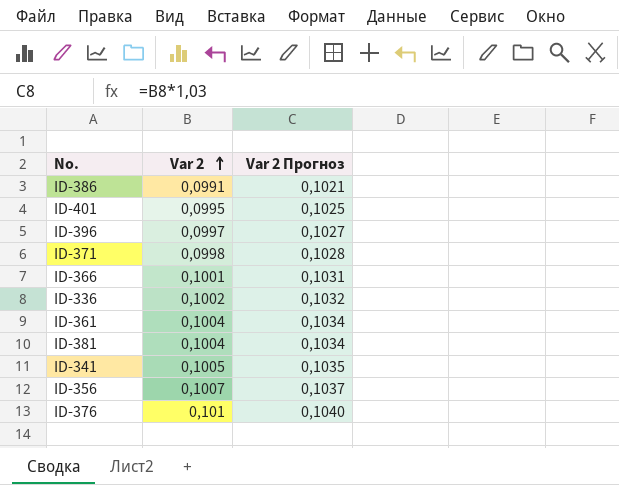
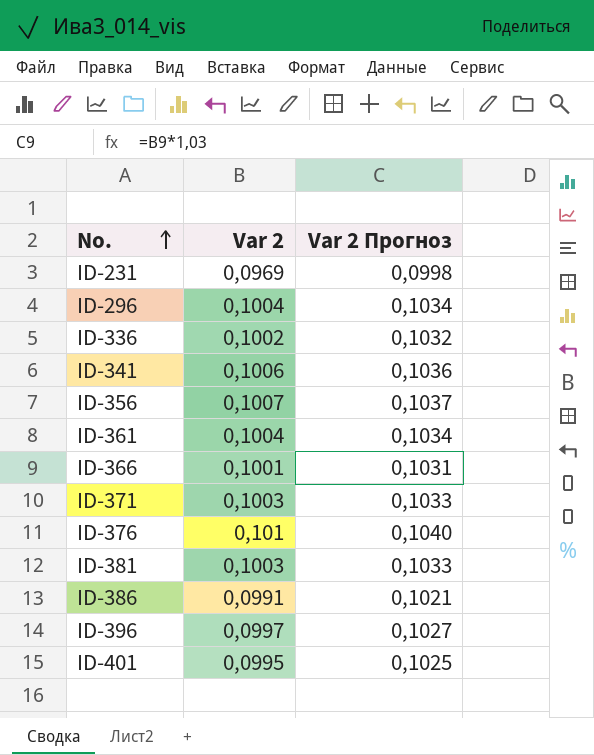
row order: Var 2 ascending -> No. ascending
row ID-231: none -> 0,0969 | 0,0998
row ID-296: none -> 0,1004 | 0,1034
ID-341 | Var 2: 0,1005 -> 0,1006
ID-341 | Var 2 Прогноз: 0,1035 -> 0,1036
ID-371 | Var 2: 0,0998 -> 0,1003
ID-371 | Var 2 Прогноз: 0,1028 -> 0,1033
ID-381 | Var 2: 0,1004 -> 0,1003
ID-381 | Var 2 Прогноз: 0,1034 -> 0,1033

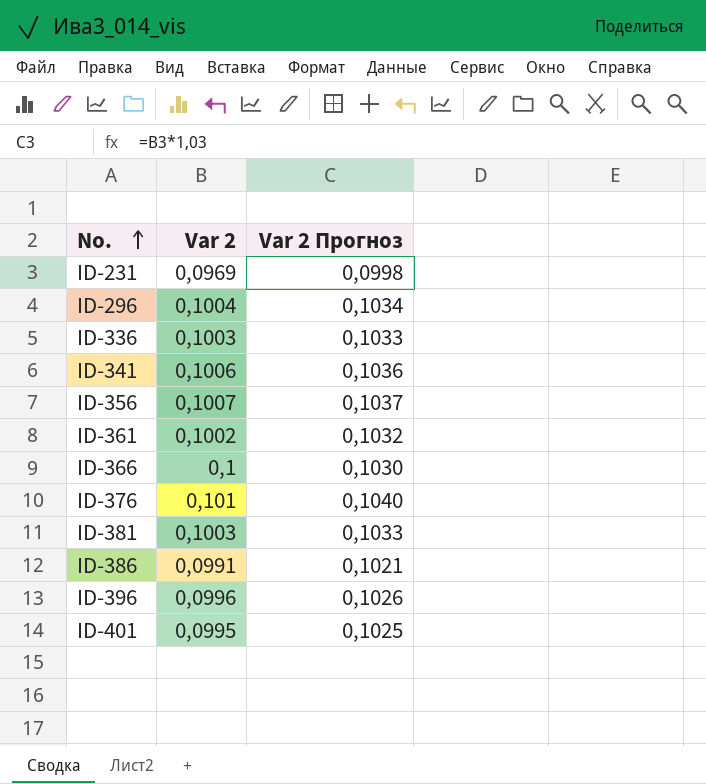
row ID-371: 0,1003 | 0,1033 -> none
ID-336 | Var 2: 0,1002 -> 0,1003
ID-336 | Var 2 Прогноз: 0,1032 -> 0,1033
ID-361 | Var 2: 0,1004 -> 0,1002
ID-361 | Var 2 Прогноз: 0,1034 -> 0,1032
ID-366 | Var 2: 0,1001 -> 0,1
ID-366 | Var 2 Прогноз: 0,1031 -> 0,1030
ID-396 | Var 2: 0,0997 -> 0,0996
ID-396 | Var 2 Прогноз: 0,1027 -> 0,1026

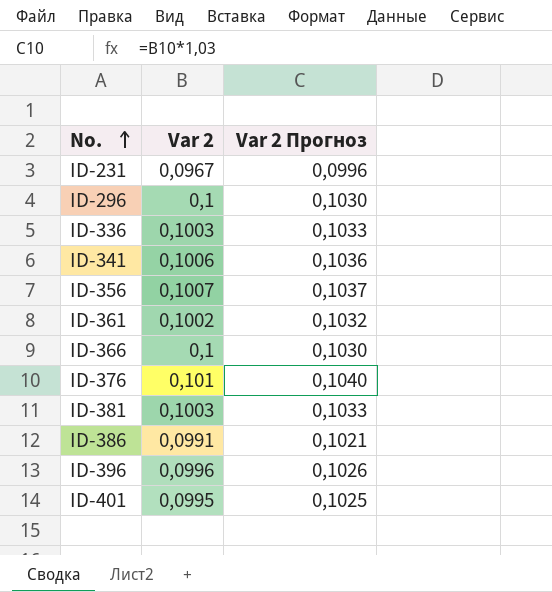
ID-231 | Var 2: 0,0969 -> 0,0967
ID-231 | Var 2 Прогноз: 0,0998 -> 0,0996
ID-296 | Var 2: 0,1004 -> 0,1
ID-296 | Var 2 Прогноз: 0,1034 -> 0,1030

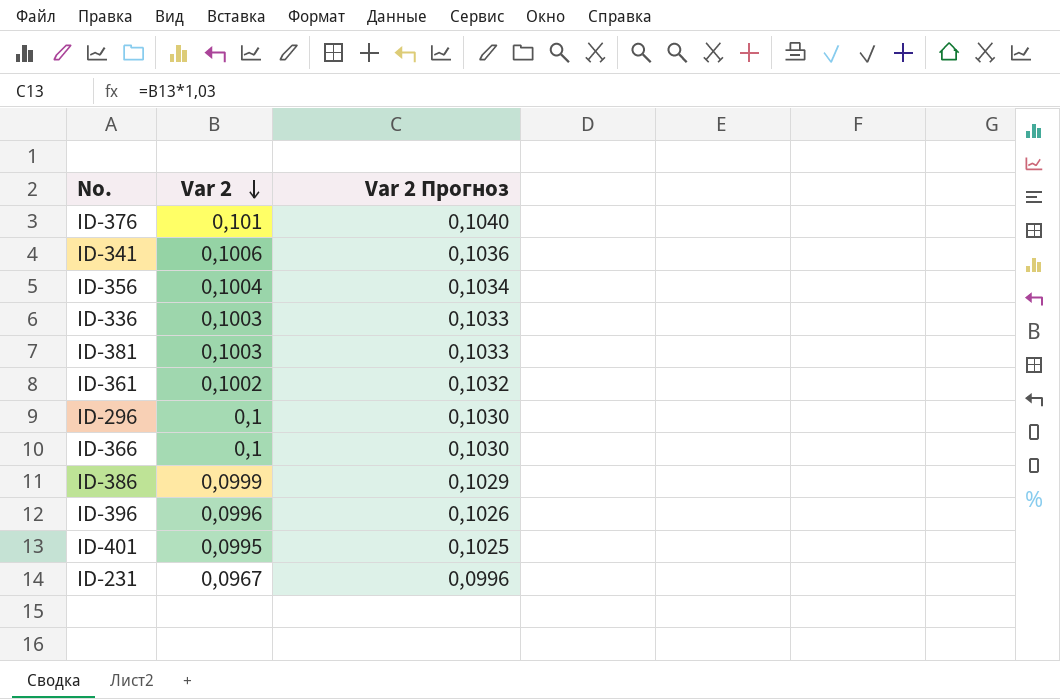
row order: No. ascending -> Var 2 descending
ID-356 | Var 2: 0,1007 -> 0,1004
ID-356 | Var 2 Прогноз: 0,1037 -> 0,1034
ID-386 | Var 2: 0,0991 -> 0,0999
ID-386 | Var 2 Прогноз: 0,1021 -> 0,1029

